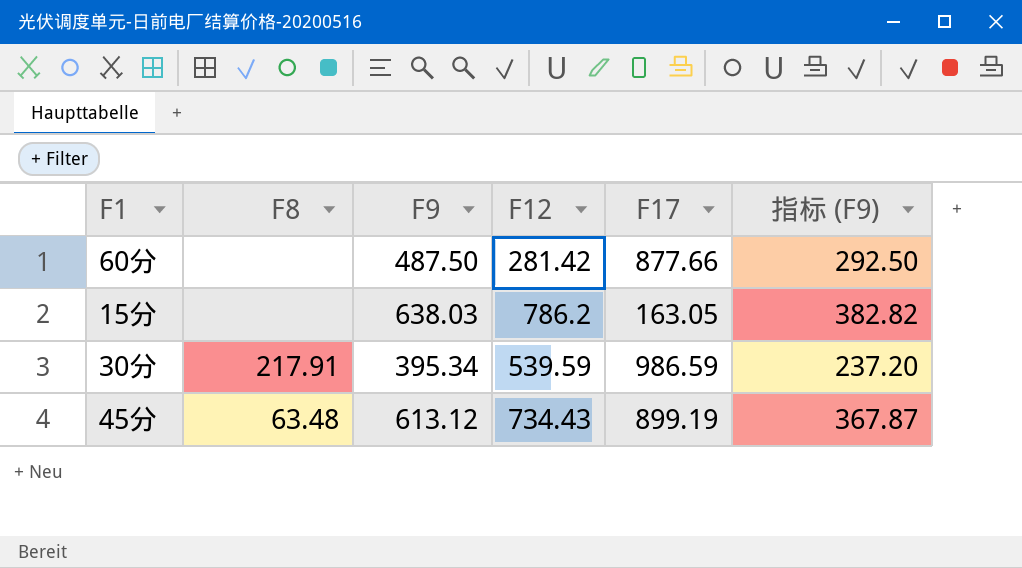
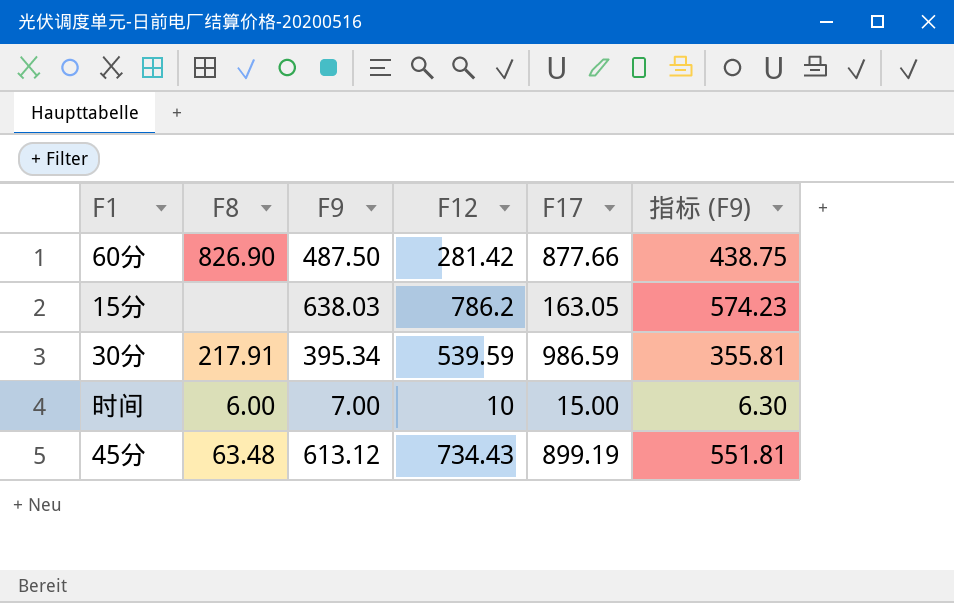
column 指标 (F9) | formula: [F9] * 0.6 -> [F9] * 0.9
60分 | F8: none -> 826.90
row 时间: none -> 6.00 | 7.00 | 10 | 15.00 | 6.30

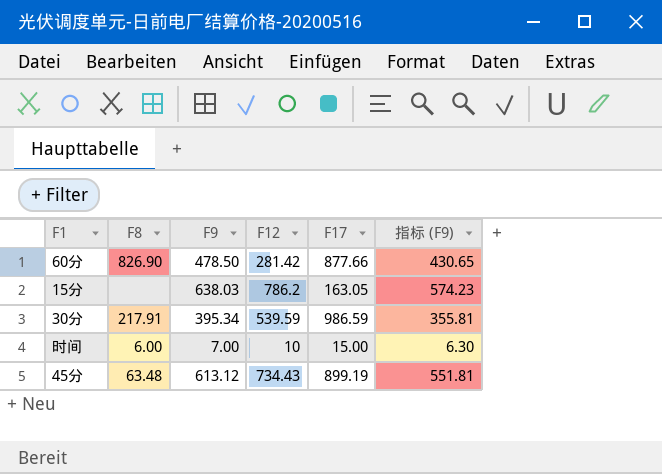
60分 | F9: 487.50 -> 478.50
60分 | 指标 (F9): 438.75 -> 430.65

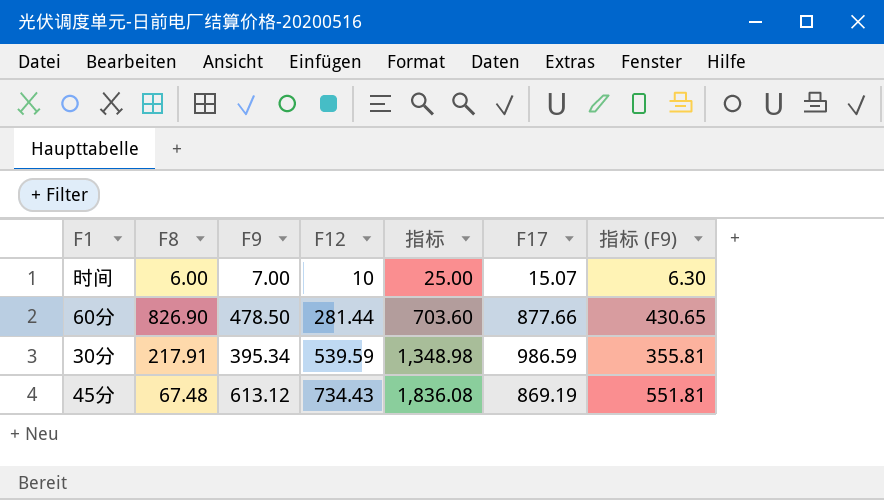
row order: none -> F12 ascending
column 指标 | formula: none -> [F12] * 2.5
row 15分: none | 638.03 | 786.2 | 163.05 | 574.23 -> none
时间 | F17: 15.00 -> 15.07
60分 | F12: 281.42 -> 281.44
45分 | F8: 63.48 -> 67.48
45分 | F17: 899.19 -> 869.19

